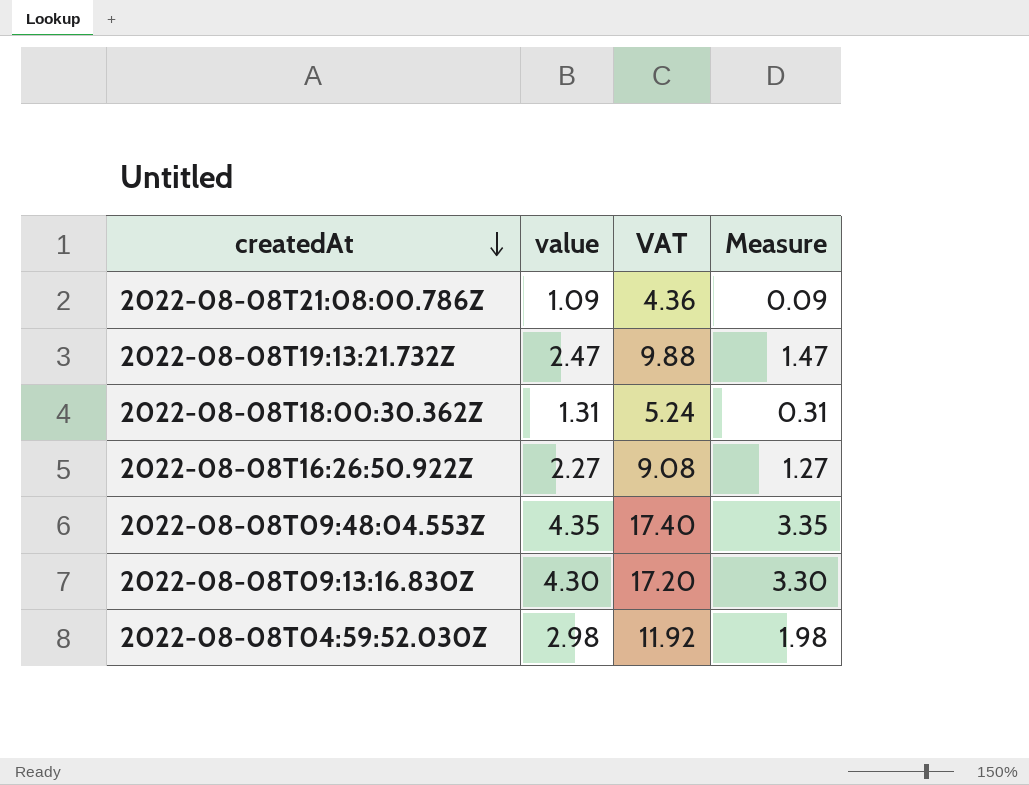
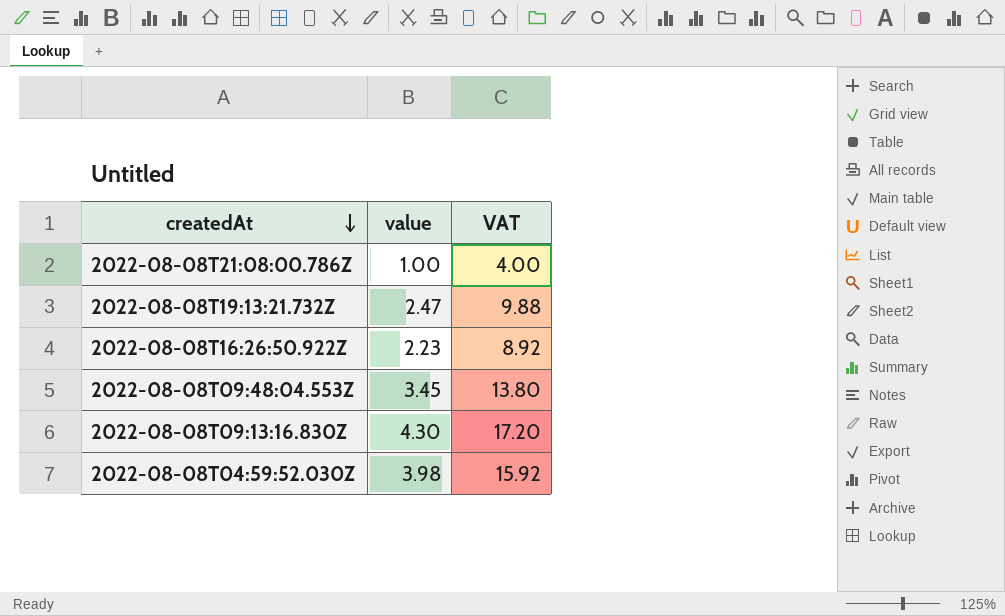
column Measure | formula: [value] - 1 -> none
row 2022-08-08T18:00:30.362Z: 1.31 | 5.24 | 0.31 -> none
2022-08-08T21:08:00.786Z | value: 1.09 -> 1.00
2022-08-08T21:08:00.786Z | VAT: 4.36 -> 4.00
2022-08-08T16:26:50.922Z | value: 2.27 -> 2.23
2022-08-08T16:26:50.922Z | VAT: 9.08 -> 8.92
2022-08-08T09:48:04.553Z | value: 4.35 -> 3.45
2022-08-08T09:48:04.553Z | VAT: 17.40 -> 13.80
2022-08-08T04:59:52.030Z | value: 2.98 -> 3.98
2022-08-08T04:59:52.030Z | VAT: 11.92 -> 15.92

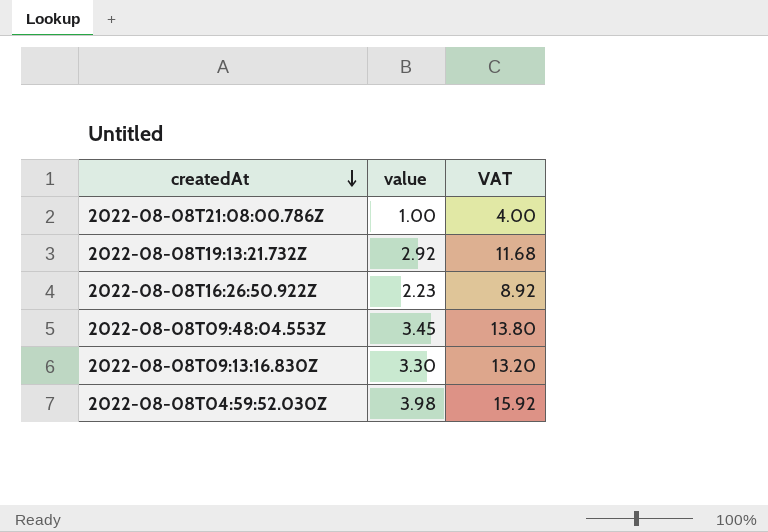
2022-08-08T19:13:21.732Z | value: 2.47 -> 2.92
2022-08-08T19:13:21.732Z | VAT: 9.88 -> 11.68
2022-08-08T09:13:16.830Z | value: 4.30 -> 3.30
2022-08-08T09:13:16.830Z | VAT: 17.20 -> 13.20

